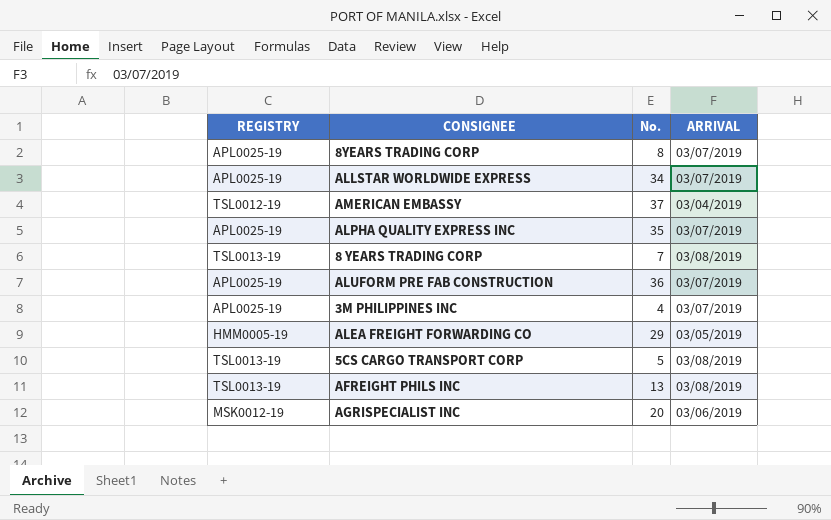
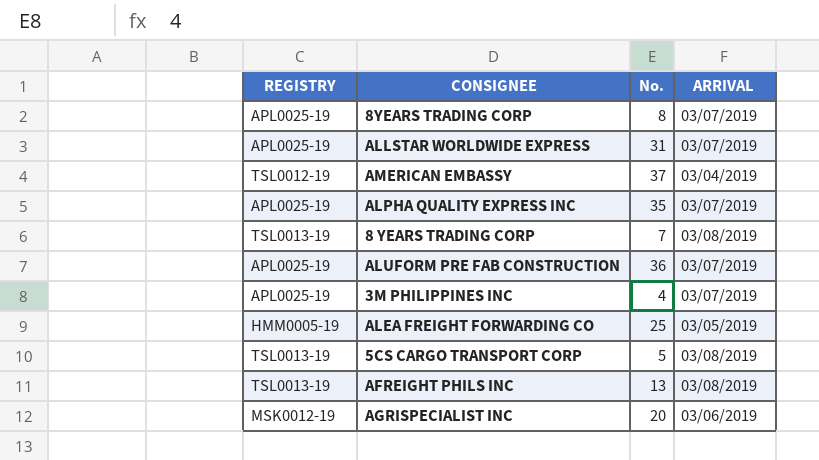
ALLSTAR WORLDWIDE EXPRESS | No.: 34 -> 31
ALEA FREIGHT FORWARDING CO | No.: 29 -> 25

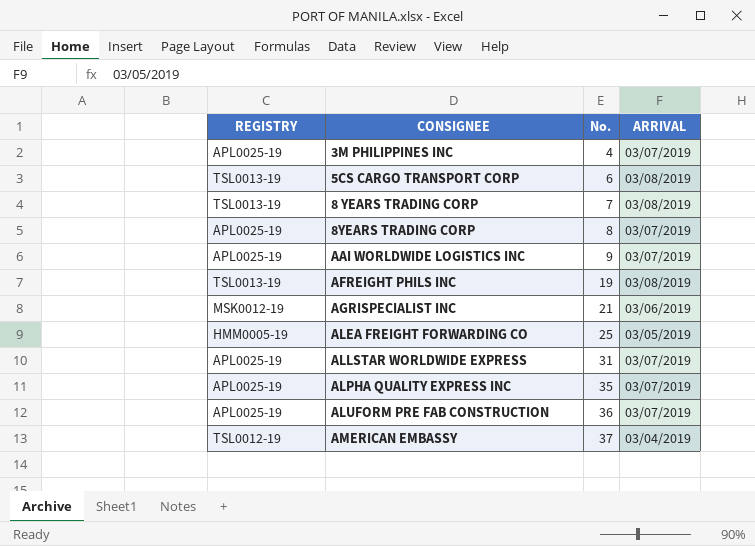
row order: none -> CONSIGNEE ascending
5CS CARGO TRANSPORT CORP | No.: 5 -> 6
row AAI WORLDWIDE LOGISTICS INC: none -> APL0025-19 | 9 | 03/07/2019
AFREIGHT PHILS INC | No.: 13 -> 19
AGRISPECIALIST INC | No.: 20 -> 21

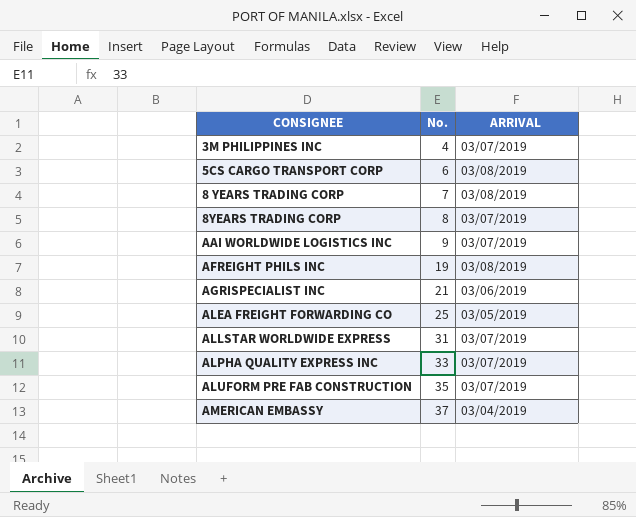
column REGISTRY | position: 1 -> none
ALPHA QUALITY EXPRESS INC | No.: 35 -> 33
ALUFORM PRE FAB CONSTRUCTION | No.: 36 -> 35

